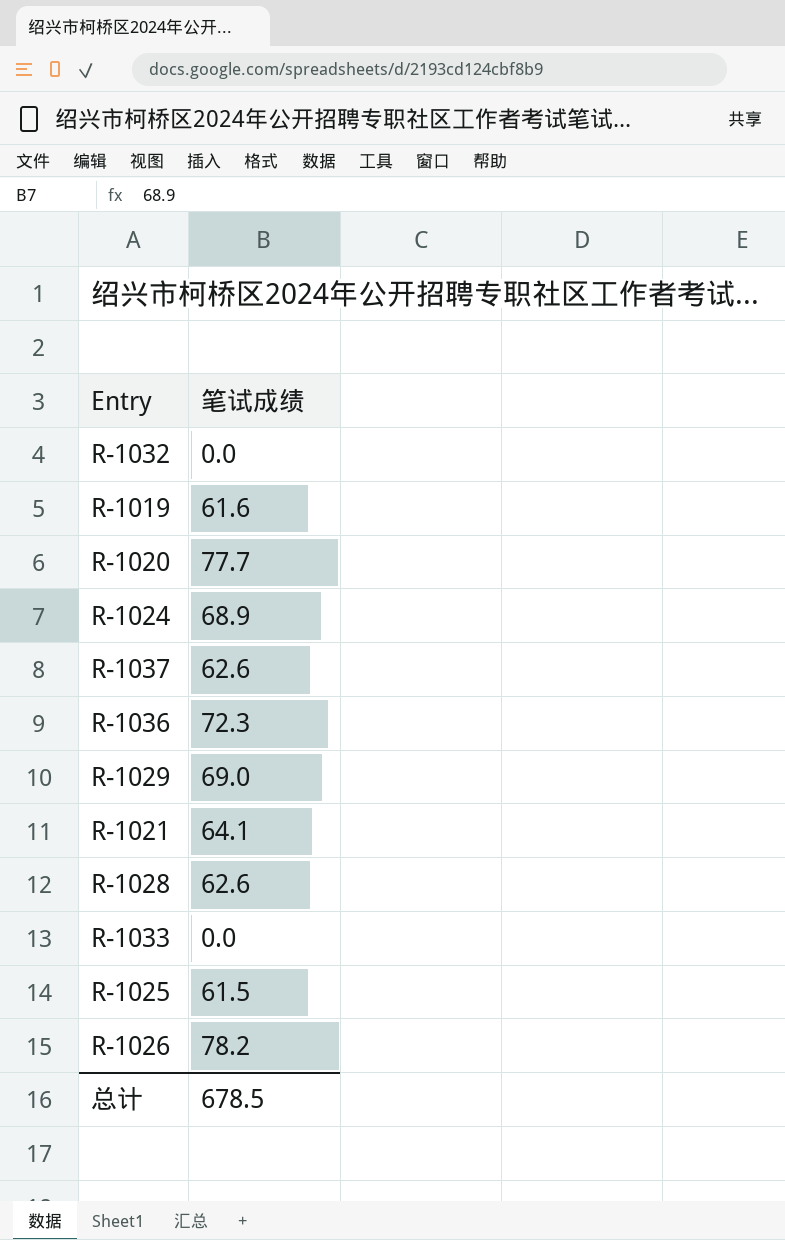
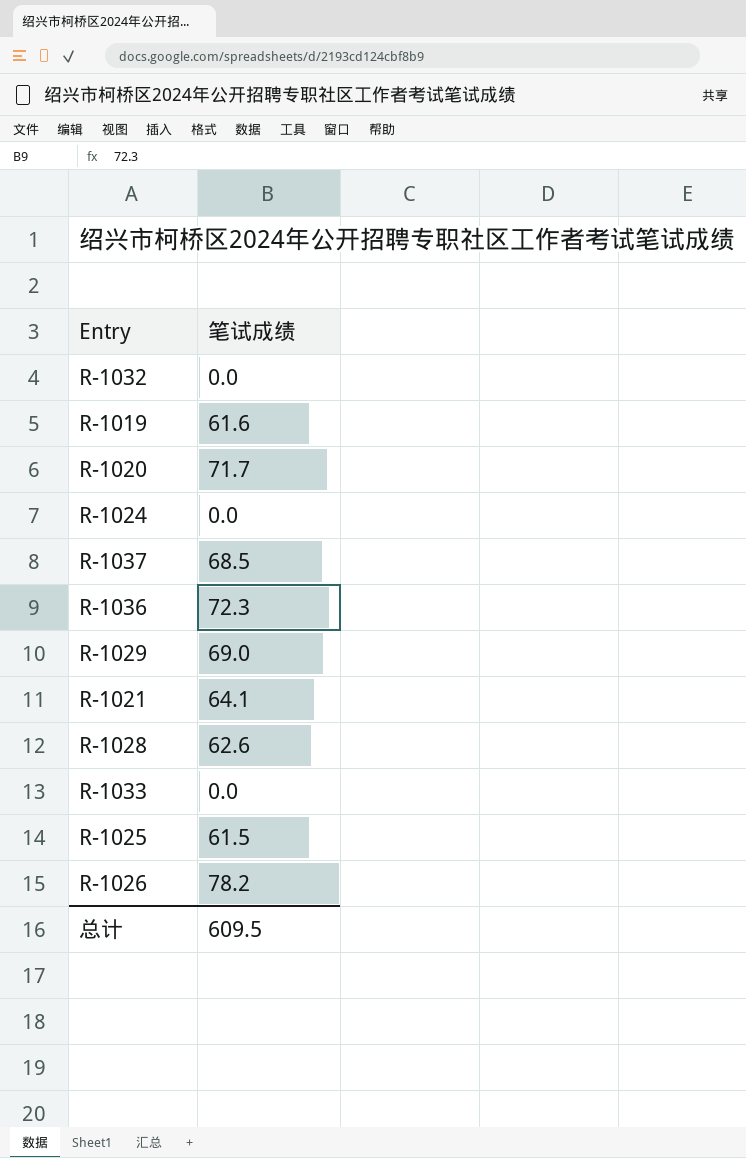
R-1020 | 笔试成绩: 77.7 -> 71.7
R-1024 | 笔试成绩: 68.9 -> 0.0
R-1037 | 笔试成绩: 62.6 -> 68.5
总计 | 笔试成绩: 678.5 -> 609.5

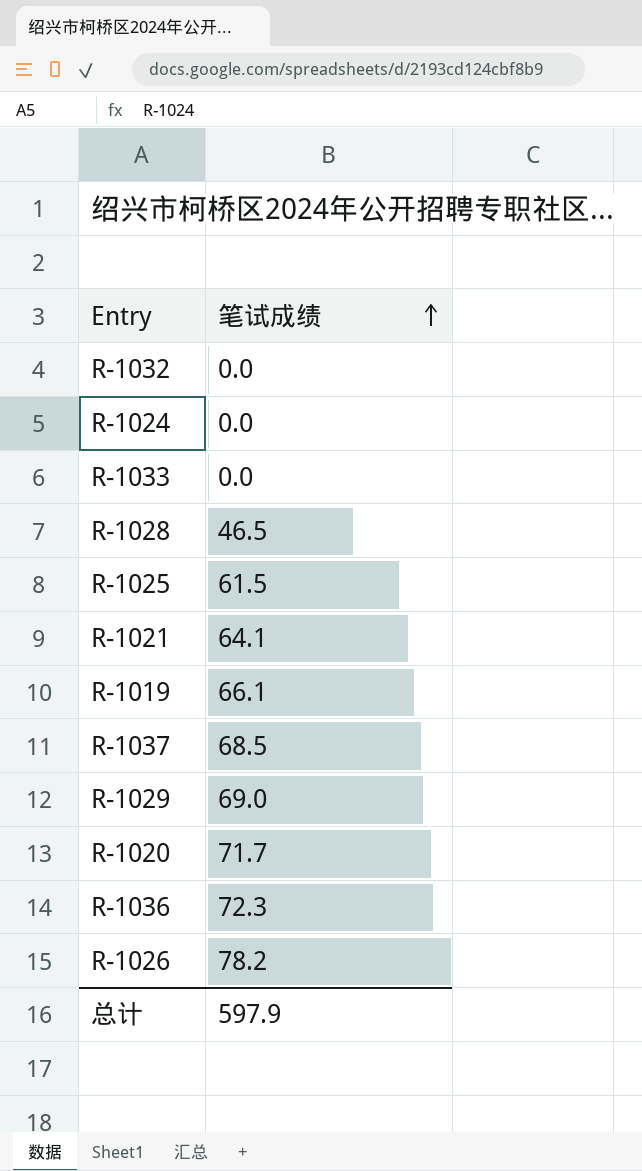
row order: none -> 笔试成绩 ascending
R-1028 | 笔试成绩: 62.6 -> 46.5
R-1019 | 笔试成绩: 61.6 -> 66.1
总计 | 笔试成绩: 609.5 -> 597.9

